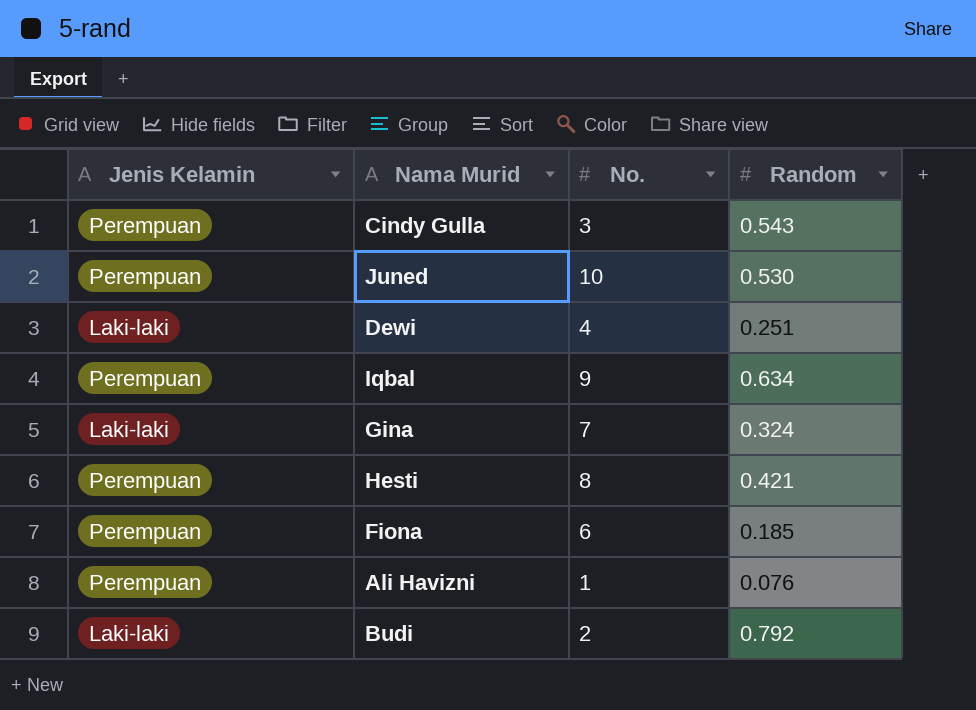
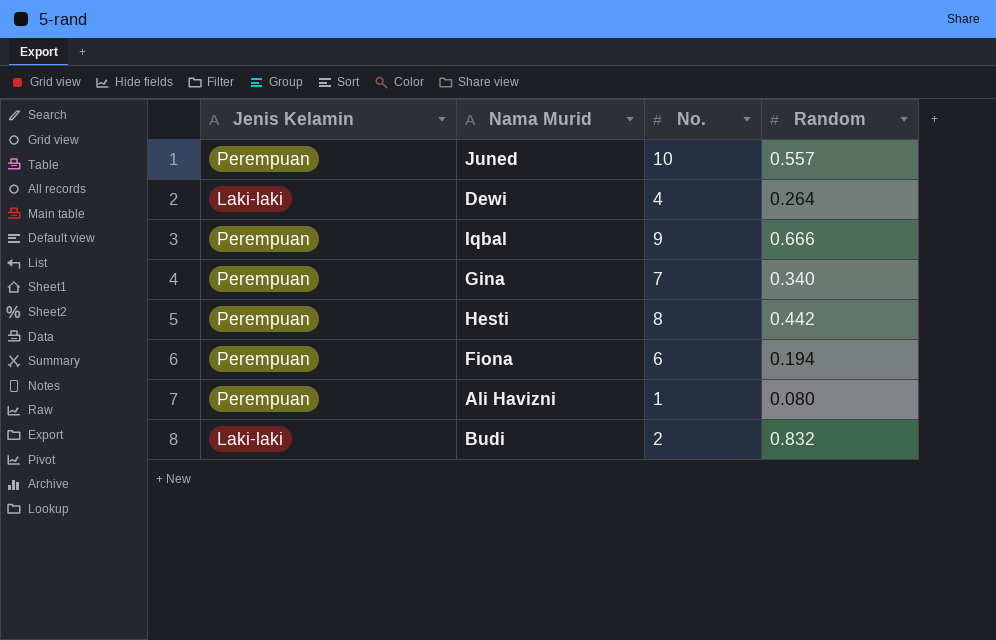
row Cindy Gulla: Perempuan | 3 | 0.543 -> none
Juned | Random: 0.530 -> 0.557
Dewi | Random: 0.251 -> 0.264
Iqbal | Random: 0.634 -> 0.666
Gina | Jenis Kelamin: Laki-laki -> Perempuan
Gina | Random: 0.324 -> 0.340
Hesti | Random: 0.421 -> 0.442
Fiona | Random: 0.185 -> 0.194
Ali Havizni | Random: 0.076 -> 0.080
Budi | Random: 0.792 -> 0.832

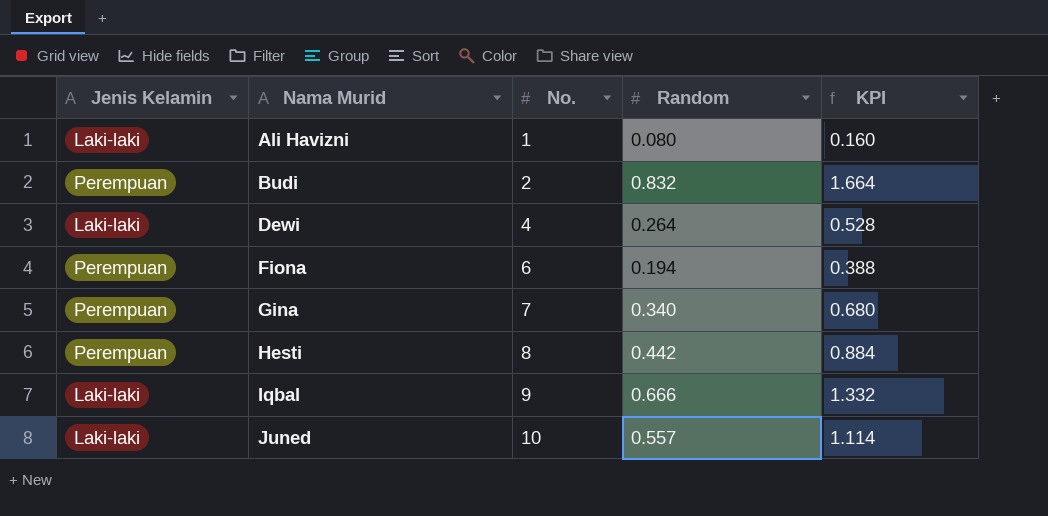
row order: none -> Nama Murid ascending
column KPI | formula: none -> [Random] * 2
Ali Havizni | Jenis Kelamin: Perempuan -> Laki-laki
Budi | Jenis Kelamin: Laki-laki -> Perempuan
Iqbal | Jenis Kelamin: Perempuan -> Laki-laki
Juned | Jenis Kelamin: Perempuan -> Laki-laki

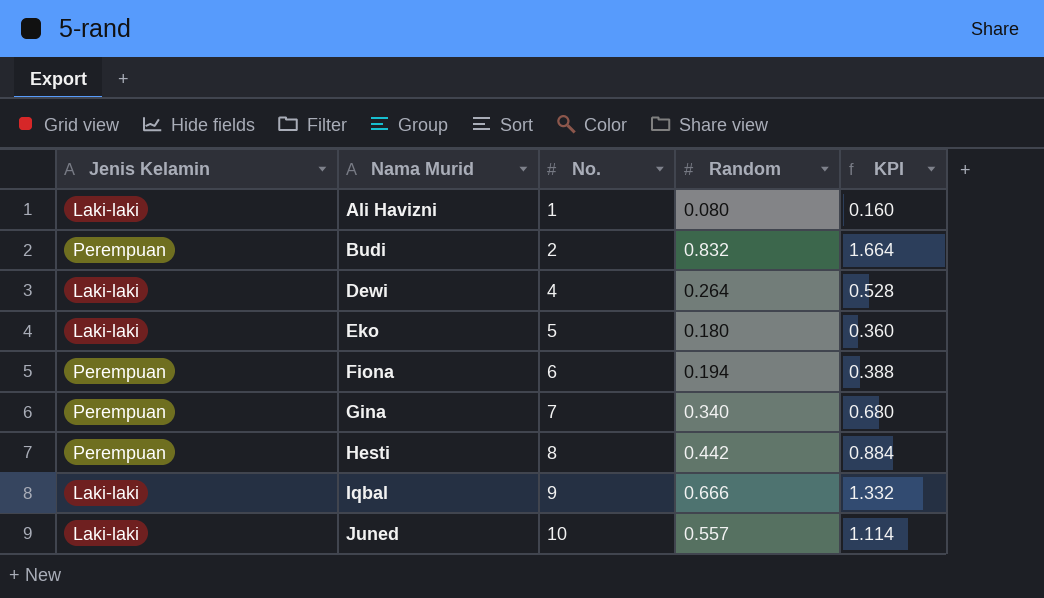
row Eko: none -> Laki-laki | 5 | 0.180 | 0.360

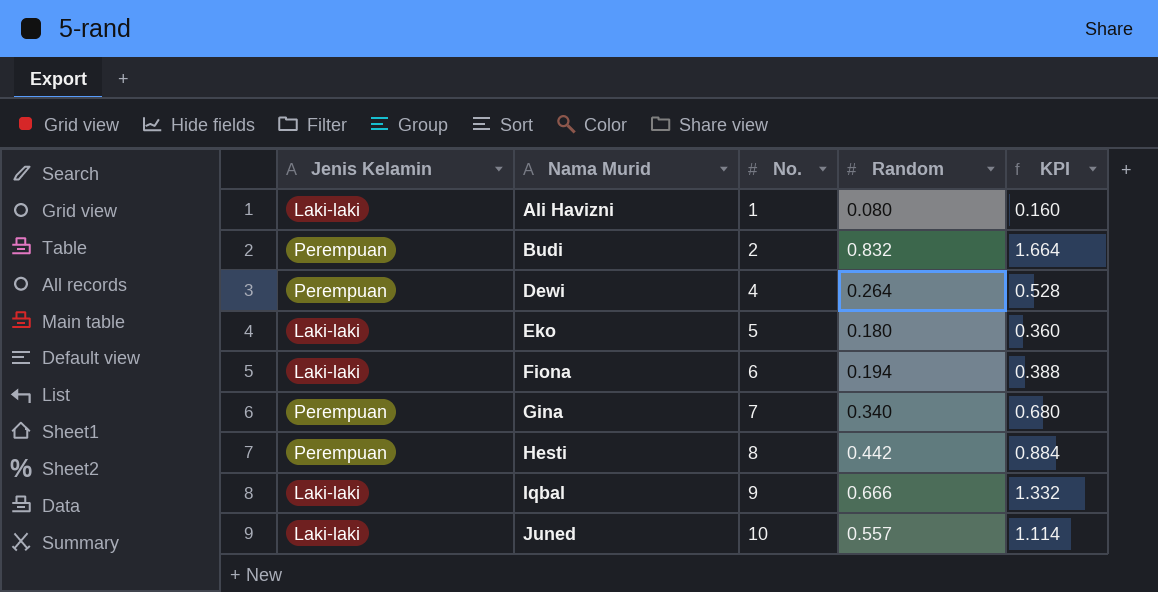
Dewi | Jenis Kelamin: Laki-laki -> Perempuan
Fiona | Jenis Kelamin: Perempuan -> Laki-laki

